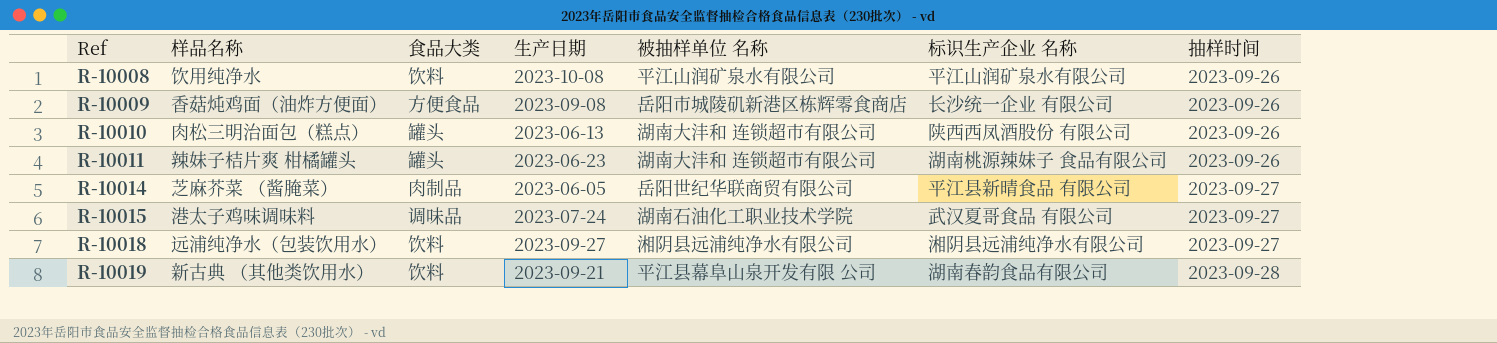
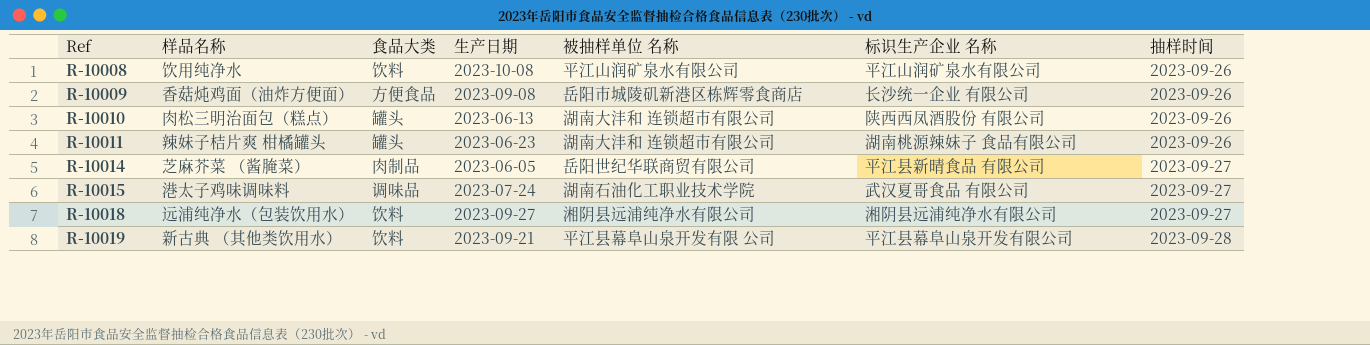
R-10019 | 标识生产企业 名称: 湖南春韵食品有限公司 -> 平江县幕阜山泉开发有限公司

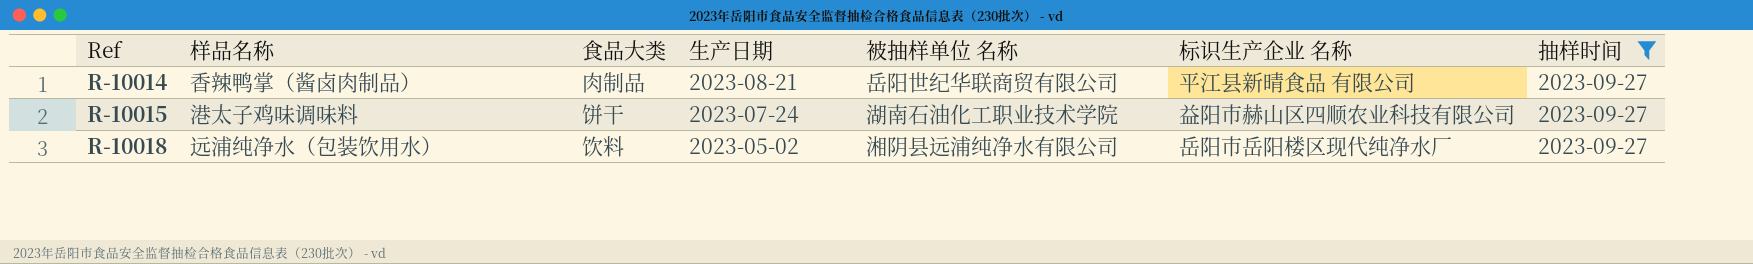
filter: none -> 抽样时间 = 2023-09-27
R-10014 | 样品名称: 芝麻芥菜 （酱腌菜） -> 香辣鸭掌（酱卤肉制品）
R-10014 | 生产日期: 2023-06-05 -> 2023-08-21
R-10015 | 食品大类: 调味品 -> 饼干
R-10015 | 标识生产企业 名称: 武汉夏哥食品 有限公司 -> 益阳市赫山区四顺农业科技有限公司
R-10018 | 生产日期: 2023-09-27 -> 2023-05-02
R-10018 | 标识生产企业 名称: 湘阴县远浦纯净水有限公司 -> 岳阳市岳阳楼区现代纯净水厂

